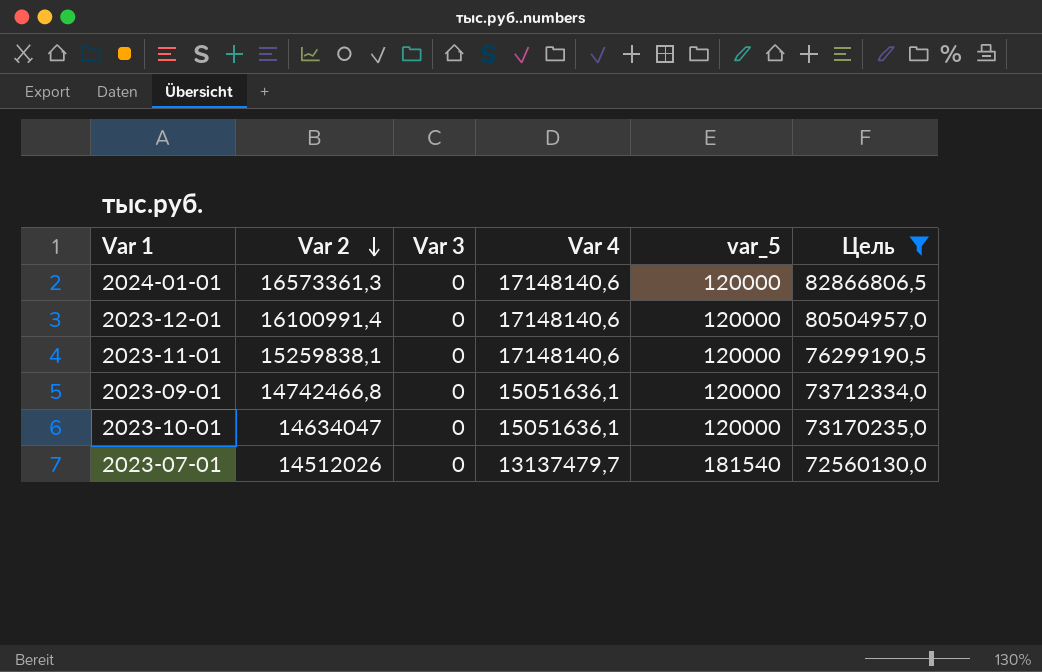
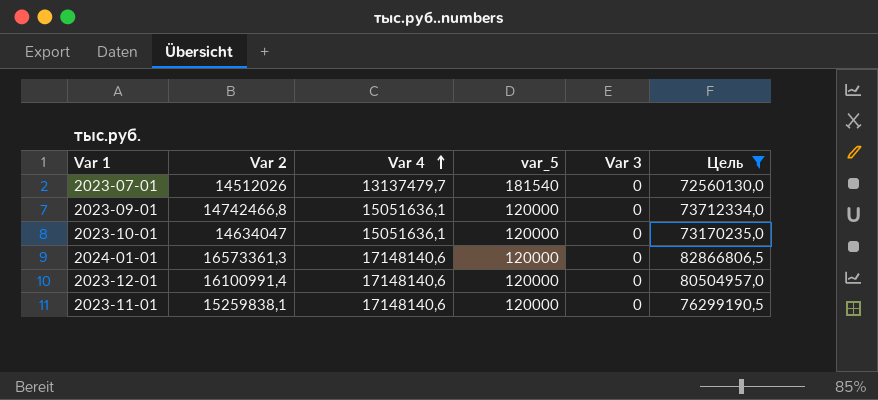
row order: Var 2 descending -> Var 4 ascending
column Var 3 | position: 3 -> 5

